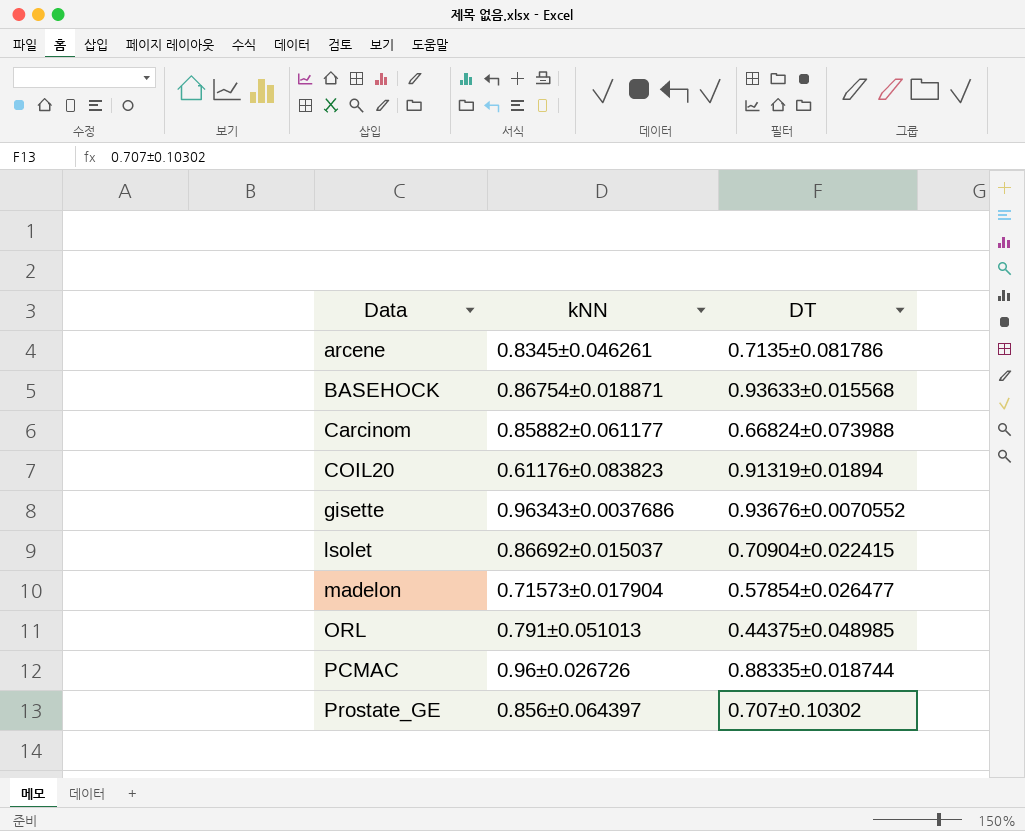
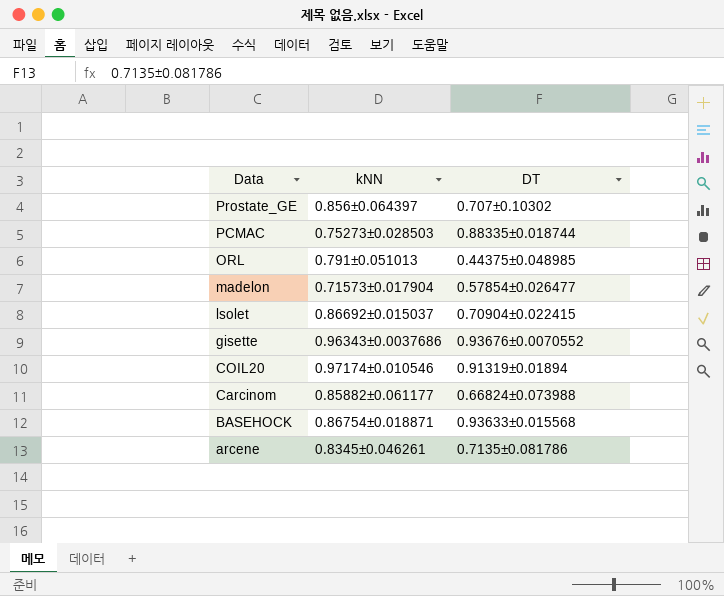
row order: Data ascending -> Data descending
PCMAC | kNN: 0.96±0.026726 -> 0.75273±0.028503
COIL20 | kNN: 0.61176±0.083823 -> 0.97174±0.010546

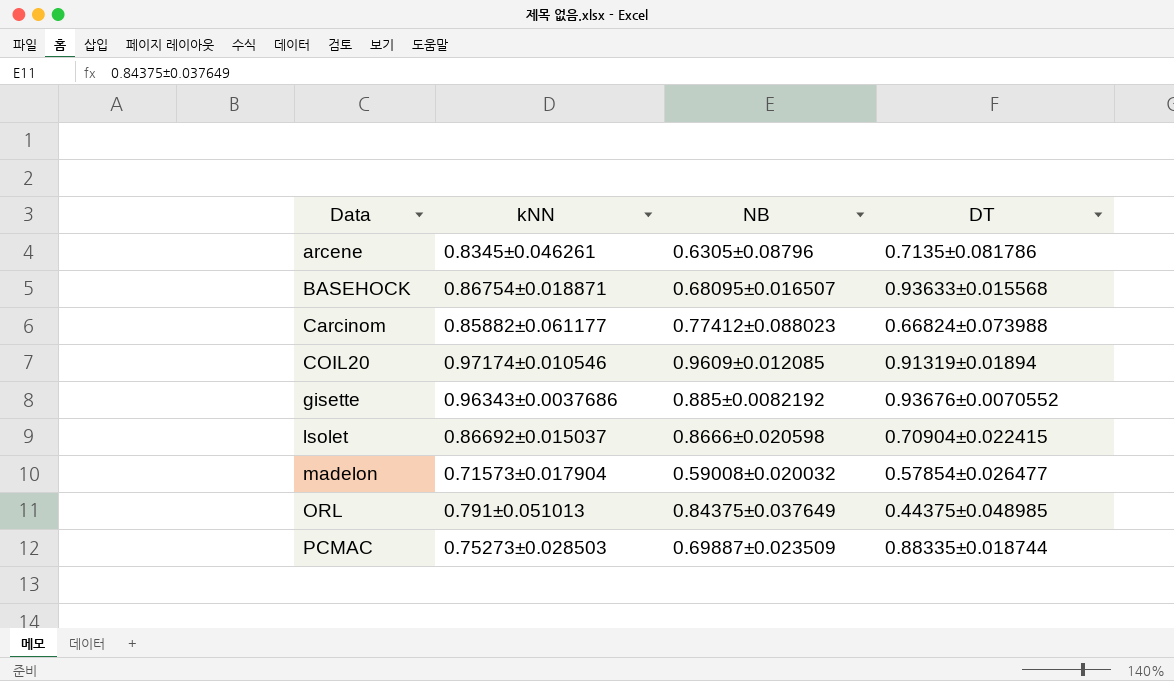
row order: Data descending -> Data ascending
column NB | position: none -> 3
row Prostate_GE: 0.856±0.064397 | 0.707±0.10302 -> none

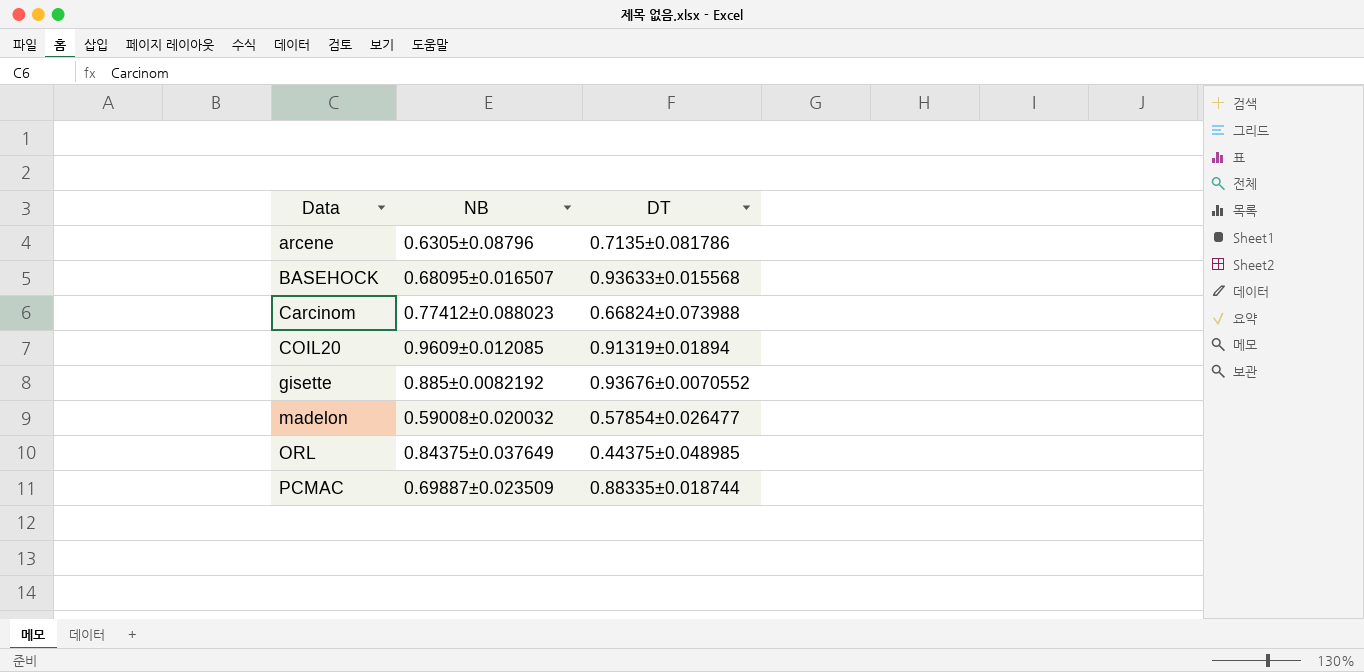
column kNN | position: 2 -> none
row lsolet: 0.86692±0.015037 | 0.8666±0.020598 | 0.70904±0.022415 -> none

